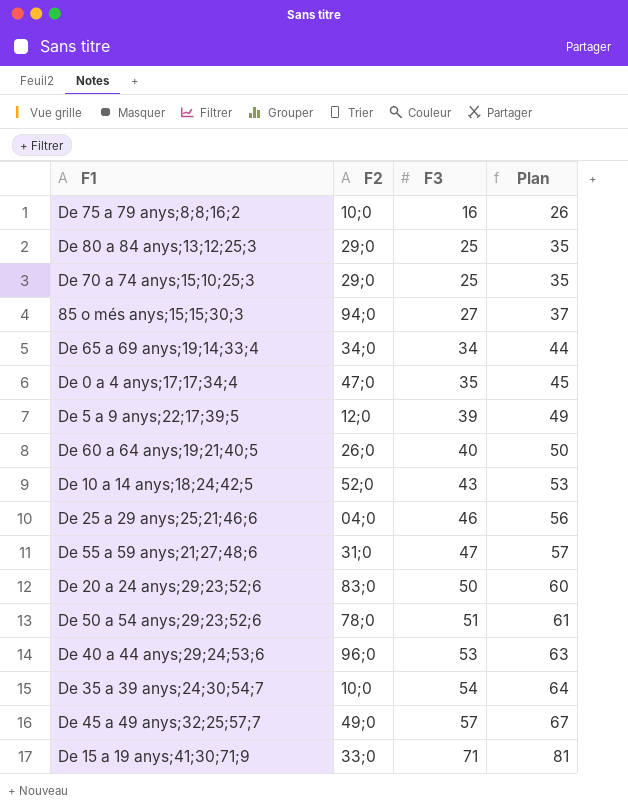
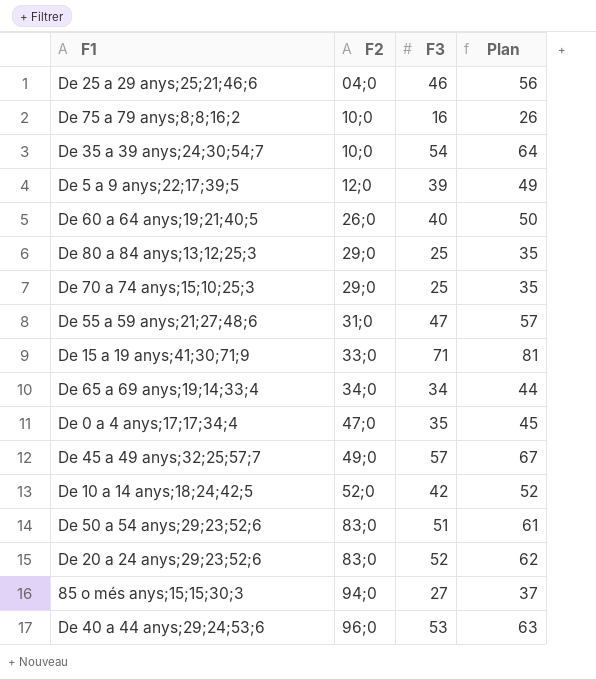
row order: F3 ascending -> F2 ascending
De 10 a 14 anys;18;24;42;5 | F3: 43 -> 42
De 10 a 14 anys;18;24;42;5 | Plan: 53 -> 52
De 50 a 54 anys;29;23;52;6 | F2: 78;0 -> 83;0
De 20 a 24 anys;29;23;52;6 | F3: 50 -> 52
De 20 a 24 anys;29;23;52;6 | Plan: 60 -> 62

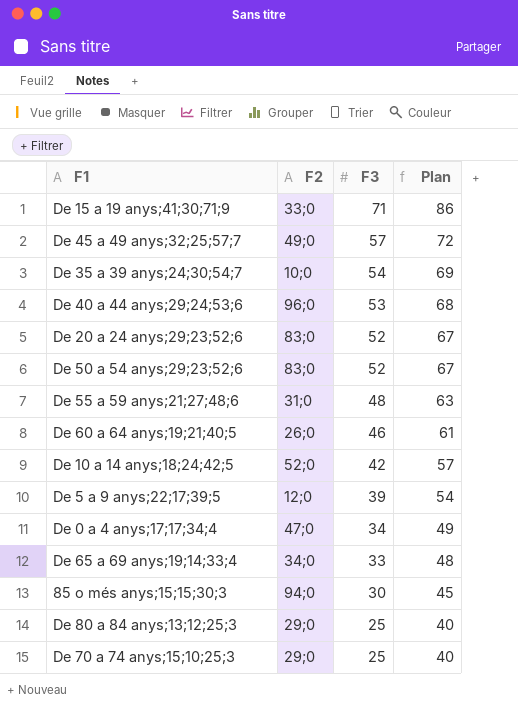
row order: F2 ascending -> F3 descending
column Plan | formula: [F3] + 10 -> [F3] + 15
row De 25 a 29 anys;25;21;46;6: 04;0 | 46 | 56 -> none
row De 75 a 79 anys;8;8;16;2: 10;0 | 16 | 26 -> none
De 50 a 54 anys;29;23;52;6 | F3: 51 -> 52
De 55 a 59 anys;21;27;48;6 | F3: 47 -> 48
De 60 a 64 anys;19;21;40;5 | F3: 40 -> 46
De 0 a 4 anys;17;17;34;4 | F3: 35 -> 34
De 65 a 69 anys;19;14;33;4 | F3: 34 -> 33
85 o més anys;15;15;30;3 | F3: 27 -> 30

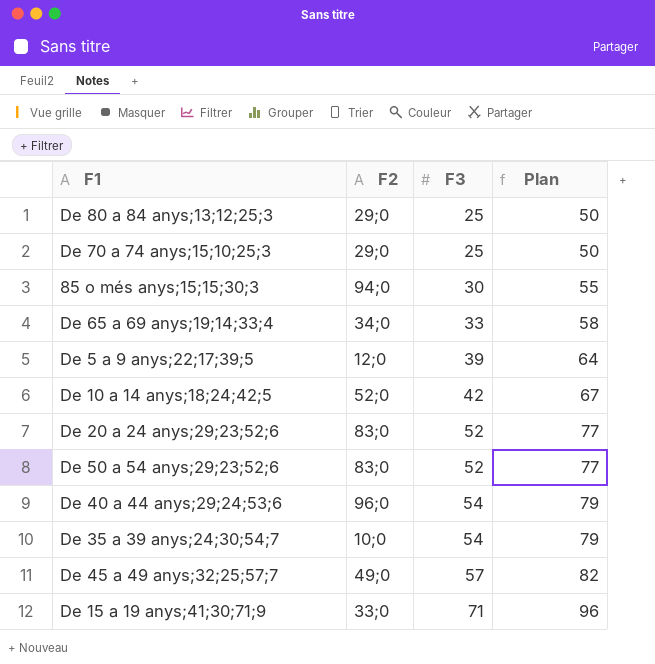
row order: F3 descending -> F3 ascending
column Plan | formula: [F3] + 15 -> [F3] + 25
row De 55 a 59 anys;21;27;48;6: 31;0 | 48 | 63 -> none
row De 60 a 64 anys;19;21;40;5: 26;0 | 46 | 61 -> none
row De 0 a 4 anys;17;17;34;4: 47;0 | 34 | 49 -> none
De 40 a 44 anys;29;24;53;6 | F3: 53 -> 54

